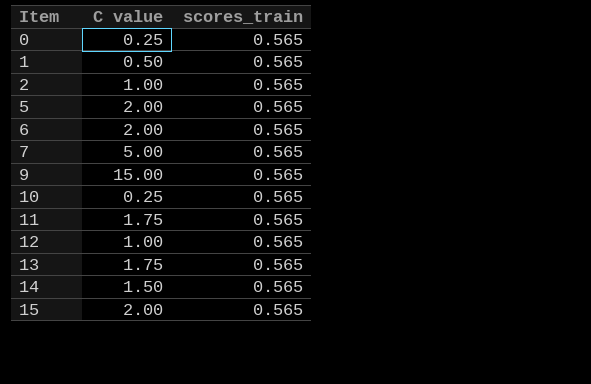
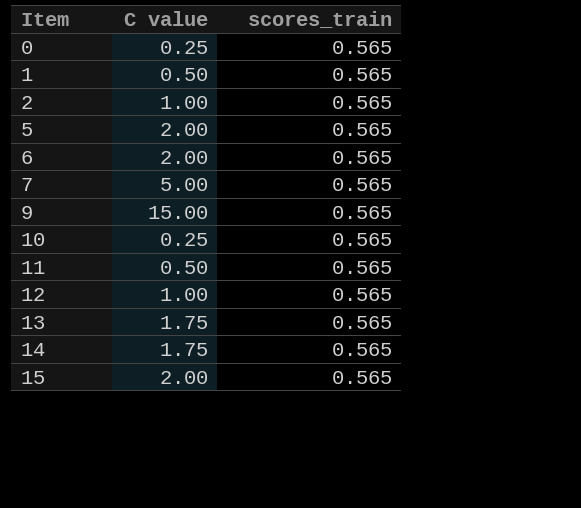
11 | C value: 1.75 -> 0.50
14 | C value: 1.50 -> 1.75

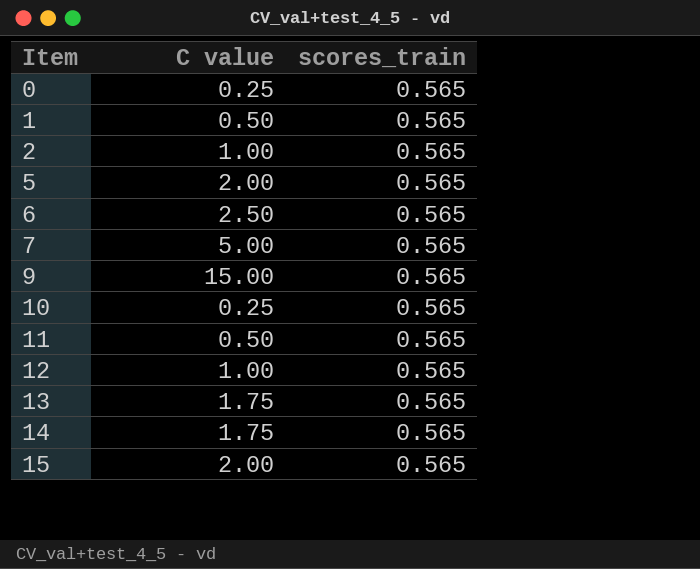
6 | C value: 2.00 -> 2.50

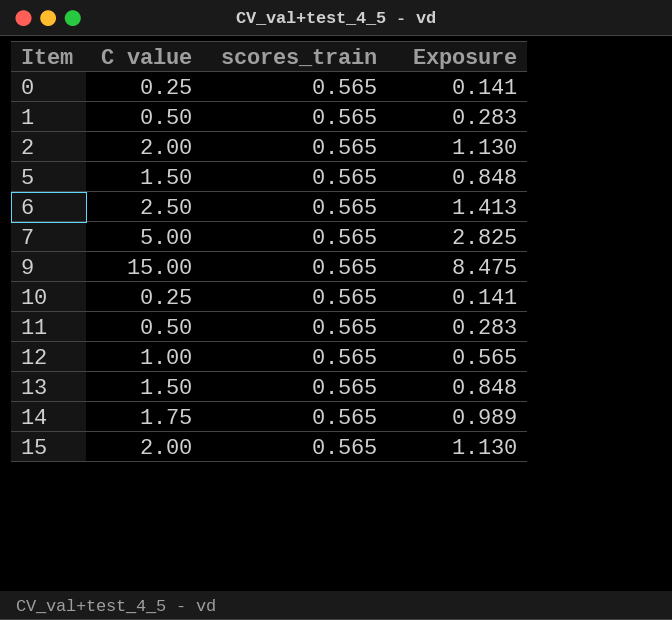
column Exposure | formula: none -> [C value] * [scores_train]
2 | C value: 1.00 -> 2.00
5 | C value: 2.00 -> 1.50
13 | C value: 1.75 -> 1.50

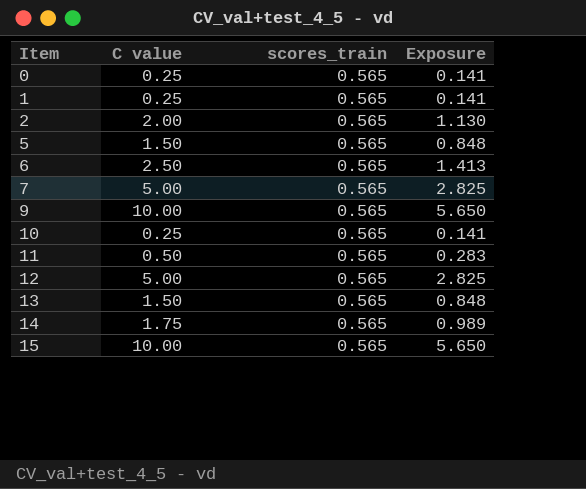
1 | C value: 0.50 -> 0.25
1 | Exposure: 0.283 -> 0.141
9 | C value: 15.00 -> 10.00
9 | Exposure: 8.475 -> 5.650
12 | C value: 1.00 -> 5.00
12 | Exposure: 0.565 -> 2.825
15 | C value: 2.00 -> 10.00
15 | Exposure: 1.130 -> 5.650

